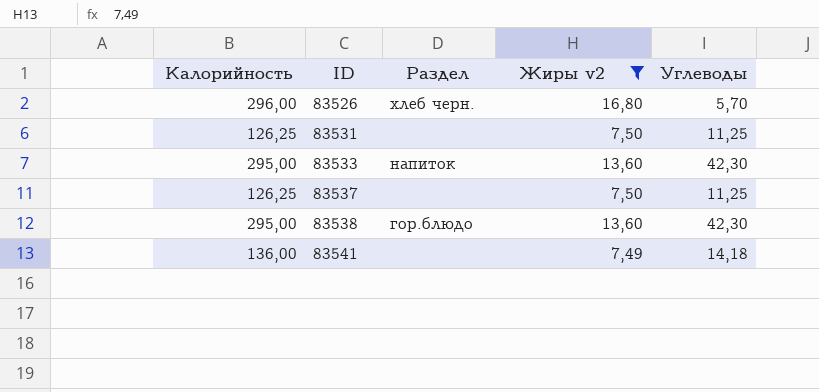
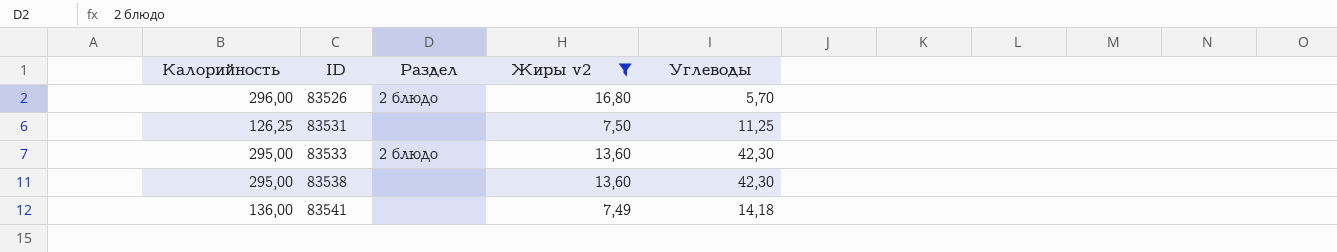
row 83537: 126,25 | none | 7,50 | 11,25 -> none
83526 | Раздел: хлеб черн. -> 2 блюдо
83533 | Раздел: напиток -> 2 блюдо
83538 | Раздел: гор.блюдо -> none

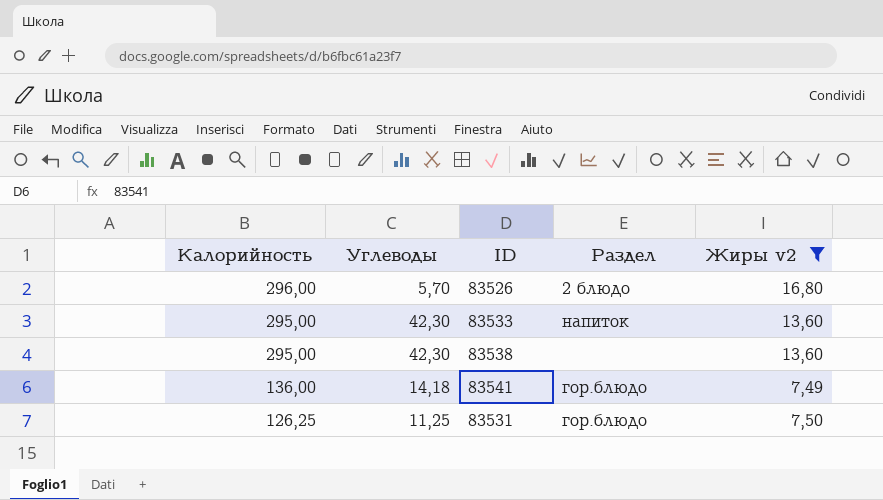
row order: ID ascending -> Калорийность descending
column Углеводы | position: 5 -> 2
83533 | Раздел: 2 блюдо -> напиток
83541 | Раздел: none -> гор.блюдо
83531 | Раздел: none -> гор.блюдо

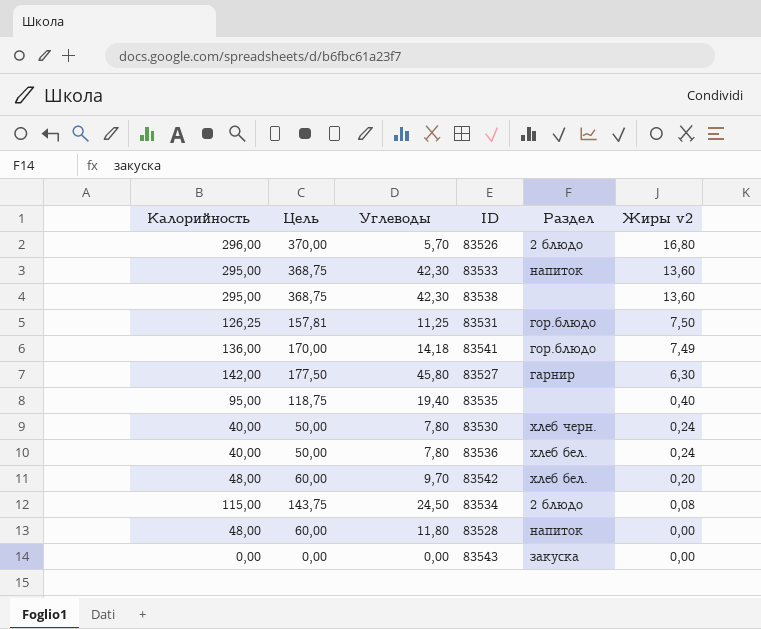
filter: Жиры v2 >= 7,49 -> none
row order: Калорийность descending -> Жиры v2 descending
column Цель | formula: none -> [Калорийность] * 1,25

